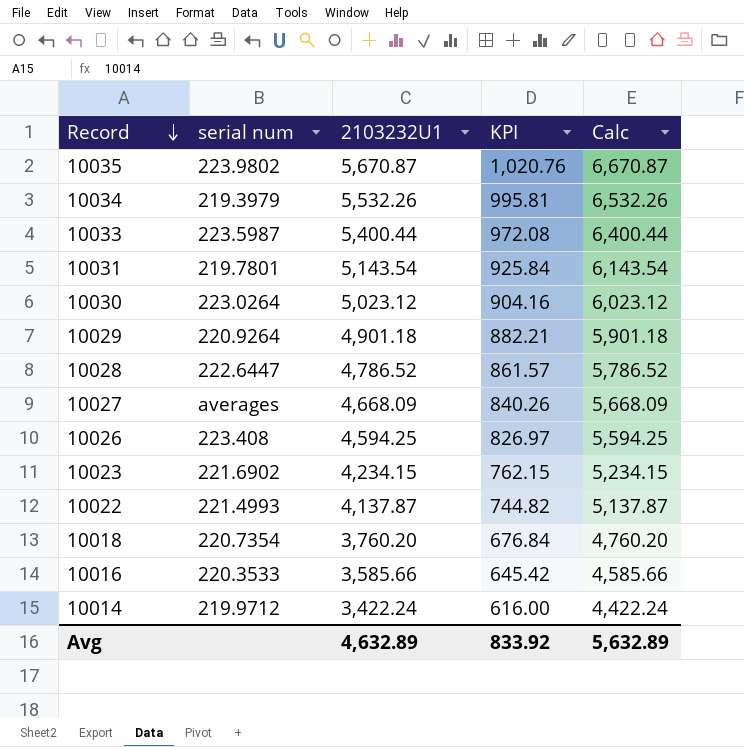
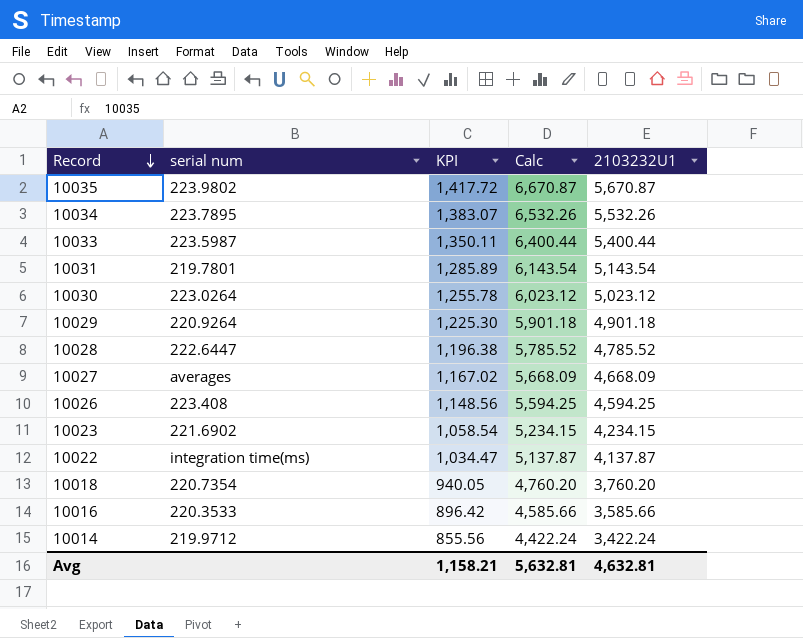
column KPI | formula: [2103232U1] * 0.18 -> [2103232U1] * 0.25
column 2103232U1 | position: 3 -> 5
10034 | serial num: 219.3979 -> 223.7895
10028 | Calc: 5,786.52 -> 5,785.52
10028 | 2103232U1: 4,786.52 -> 4,785.52
10022 | serial num: 221.4993 -> integration time(ms)
Avg | KPI: 833.92 -> 1,158.21
Avg | Calc: 5,632.89 -> 5,632.81
Avg | 2103232U1: 4,632.89 -> 4,632.81

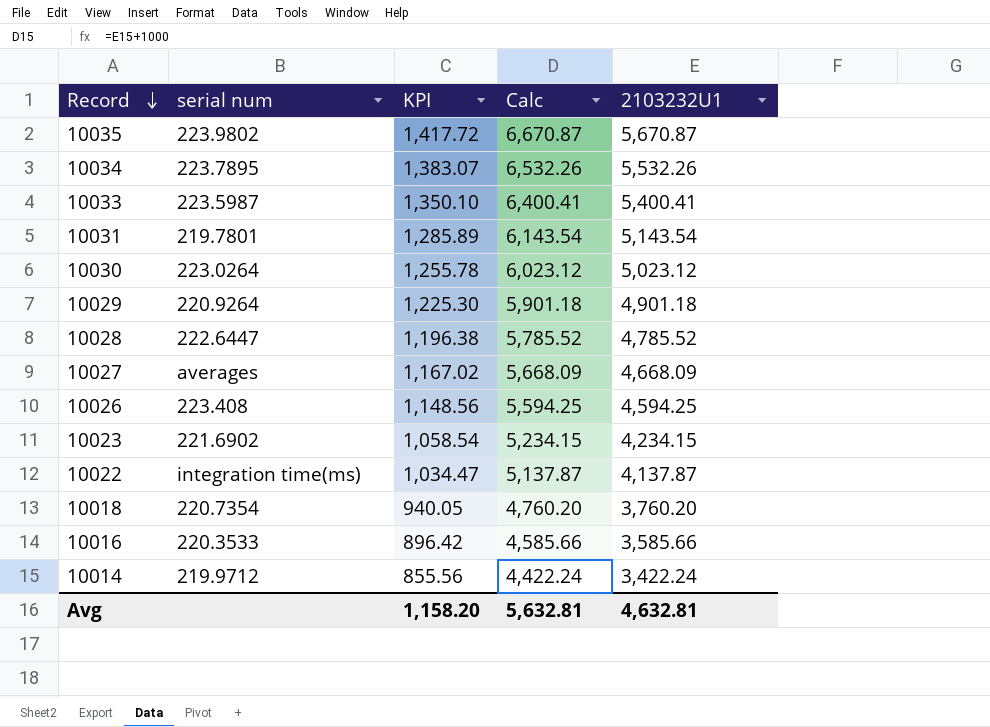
10033 | KPI: 1,350.11 -> 1,350.10
10033 | Calc: 6,400.44 -> 6,400.41
10033 | 2103232U1: 5,400.44 -> 5,400.41
Avg | KPI: 1,158.21 -> 1,158.20

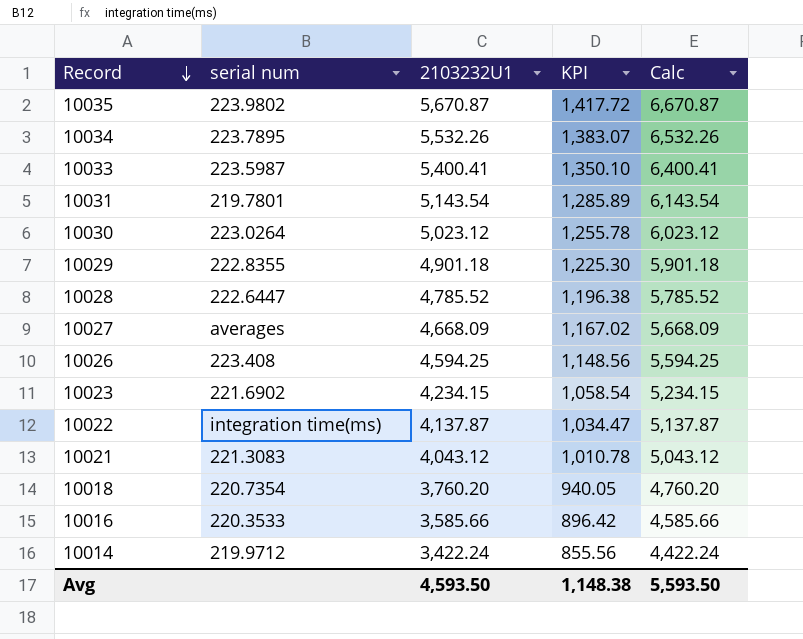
column 2103232U1 | position: 5 -> 3
10029 | serial num: 220.9264 -> 222.8355
row 10021: none -> 221.3083 | 4,043.12 | 1,010.78 | 5,043.12
Avg | 2103232U1: 4,632.81 -> 4,593.50
Avg | KPI: 1,158.20 -> 1,148.38
Avg | Calc: 5,632.81 -> 5,593.50

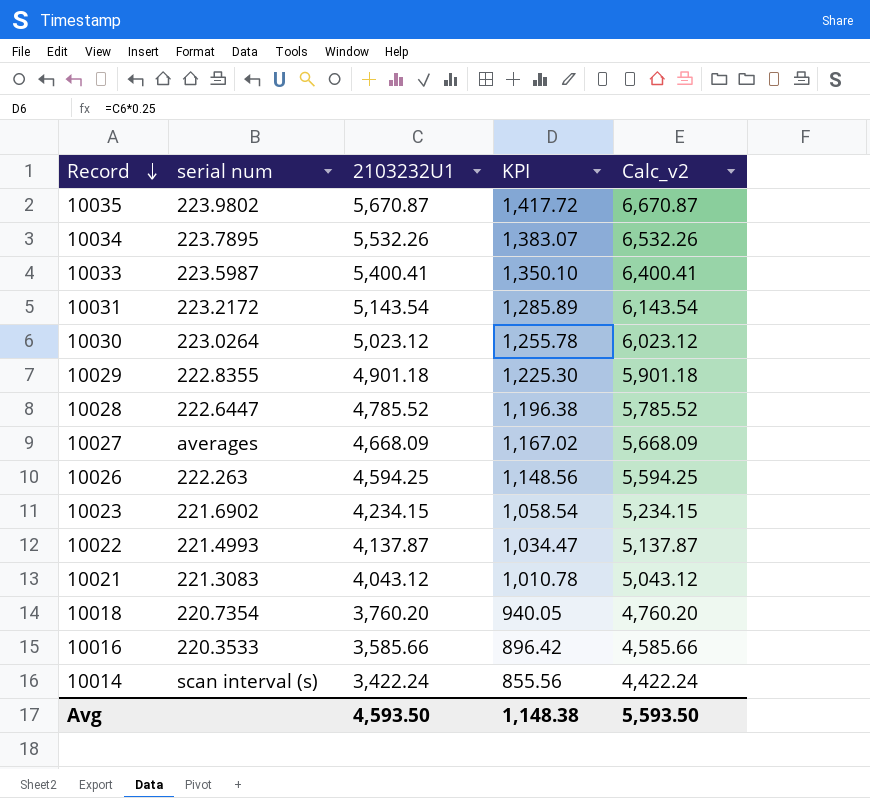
column name: Calc -> Calc_v2
10031 | serial num: 219.7801 -> 223.2172
10026 | serial num: 223.408 -> 222.263
10022 | serial num: integration time(ms) -> 221.4993
10014 | serial num: 219.9712 -> scan interval (s)

